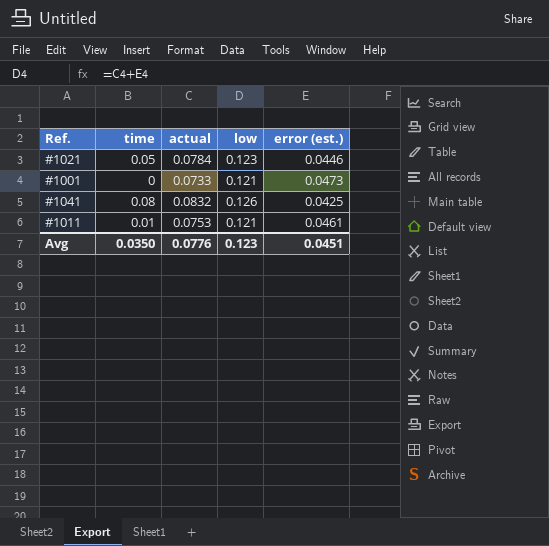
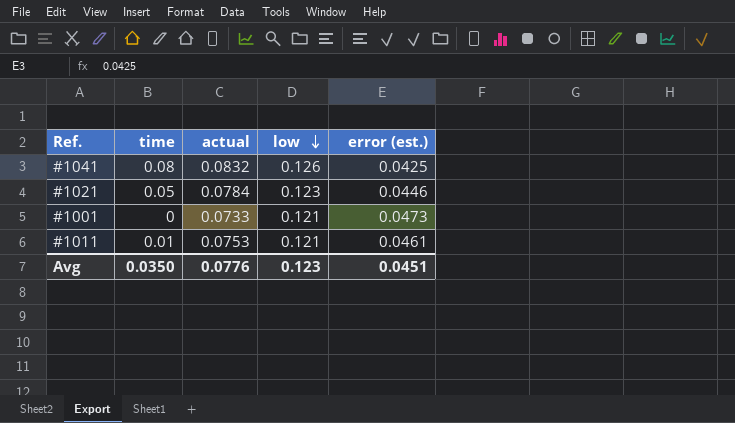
row order: none -> low descending

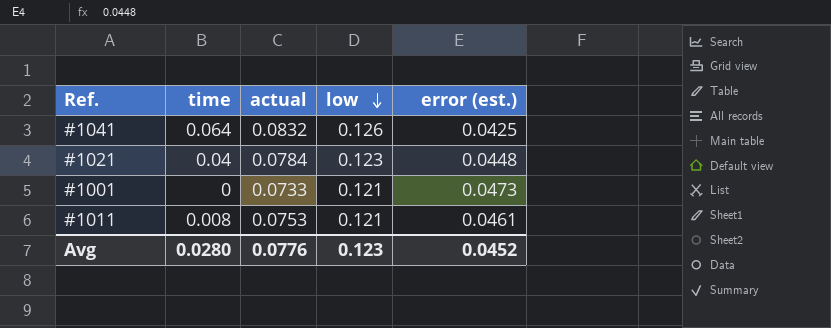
#1041 | time: 0.08 -> 0.064
#1021 | time: 0.05 -> 0.04
#1021 | error (est.): 0.0446 -> 0.0448
#1011 | time: 0.01 -> 0.008
Avg | time: 0.0350 -> 0.0280
Avg | error (est.): 0.0451 -> 0.0452

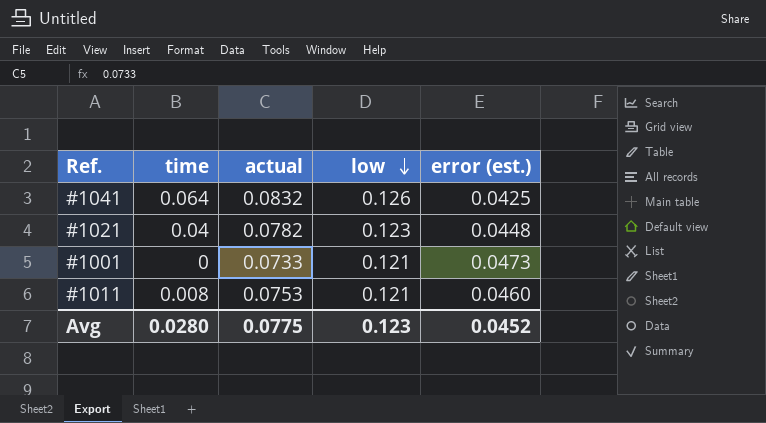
#1021 | actual: 0.0784 -> 0.0782
#1011 | error (est.): 0.0461 -> 0.0460
Avg | actual: 0.0776 -> 0.0775

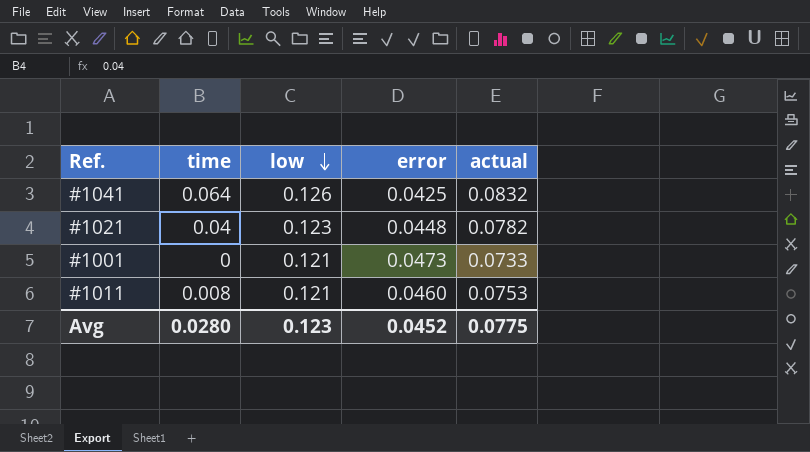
column name: error (est.) -> error
column actual | position: 3 -> 5

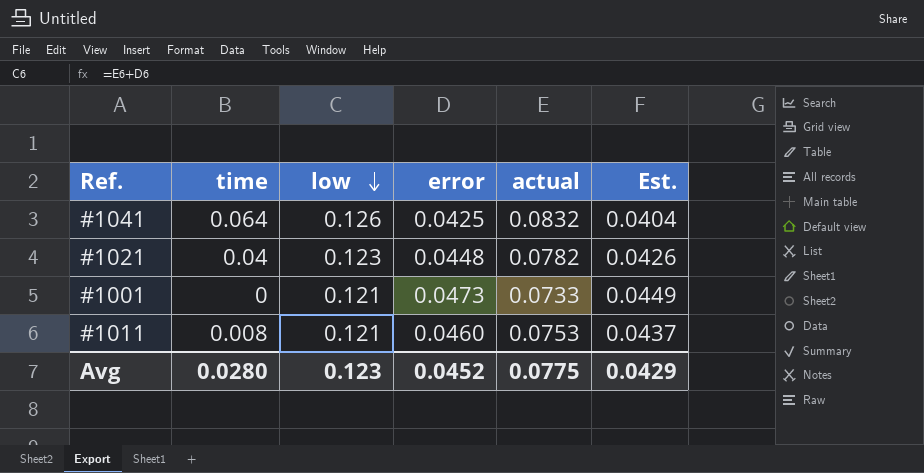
column Est. | formula: none -> [error] * 0.95

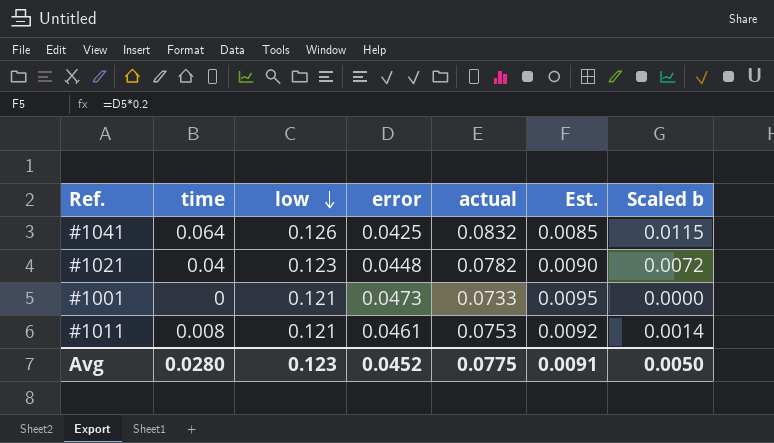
column Est. | formula: [error] * 0.95 -> [error] * 0.2
column Scaled b | formula: none -> [time] * 0.18
#1011 | error: 0.0460 -> 0.0461
Avg | Est.: 0.0429 -> 0.0091

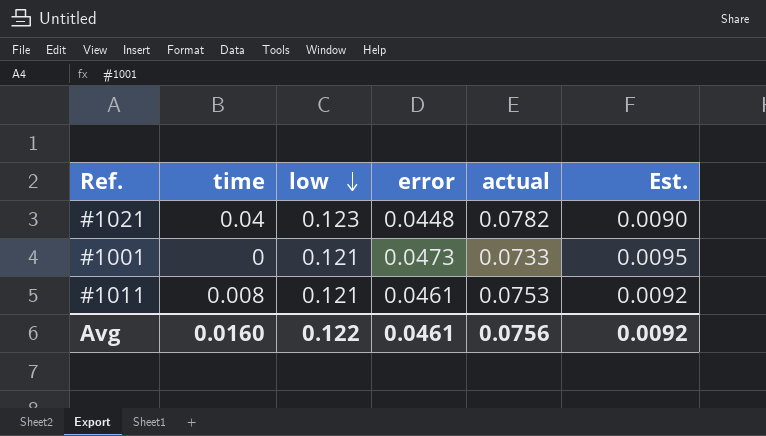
column Scaled b | formula: [time] * 0.18 -> none
row #1041: 0.064 | 0.126 | 0.0425 | 0.0832 | 0.0085 | 0.0115 -> none
Avg | time: 0.0280 -> 0.0160
Avg | low: 0.123 -> 0.122
Avg | error: 0.0452 -> 0.0461
Avg | actual: 0.0775 -> 0.0756
Avg | Est.: 0.0091 -> 0.0092

